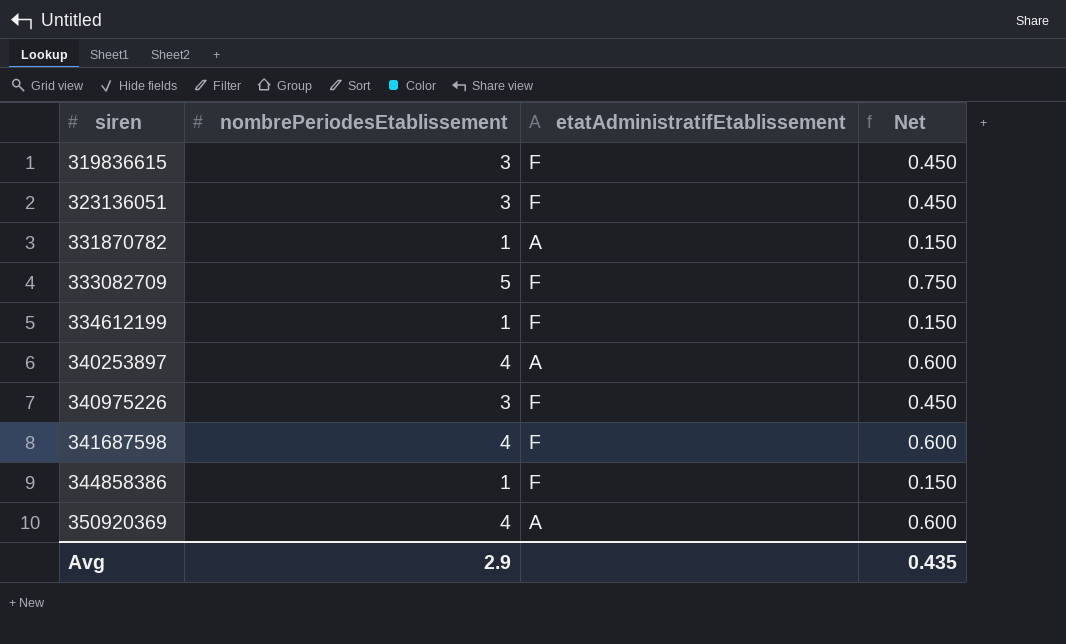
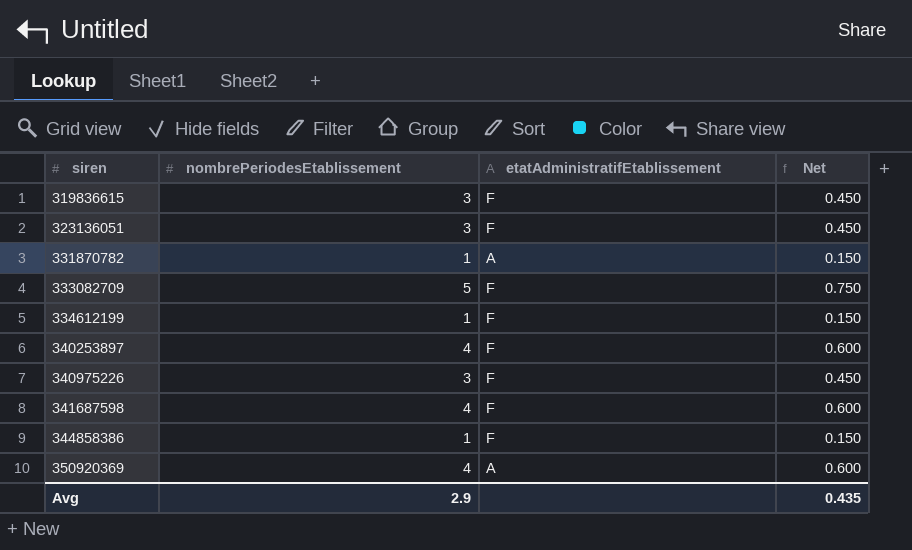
340253897 | etatAdministratifEtablissement: A -> F

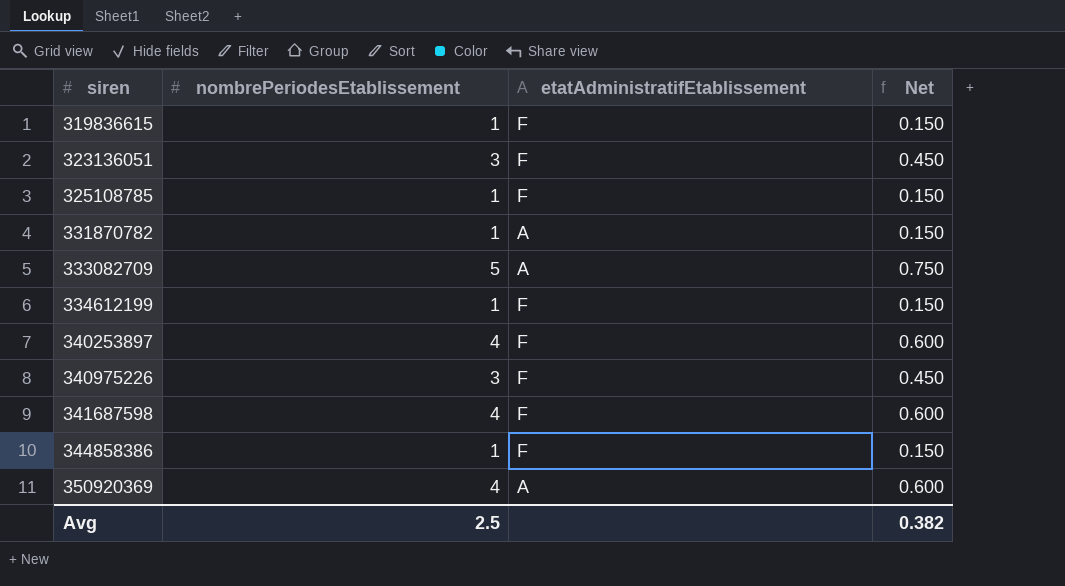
319836615 | nombrePeriodesEtablissement: 3 -> 1
319836615 | Net: 0.450 -> 0.150
row 325108785: none -> 1 | F | 0.150
333082709 | etatAdministratifEtablissement: F -> A
Avg | nombrePeriodesEtablissement: 2.9 -> 2.5
Avg | Net: 0.435 -> 0.382

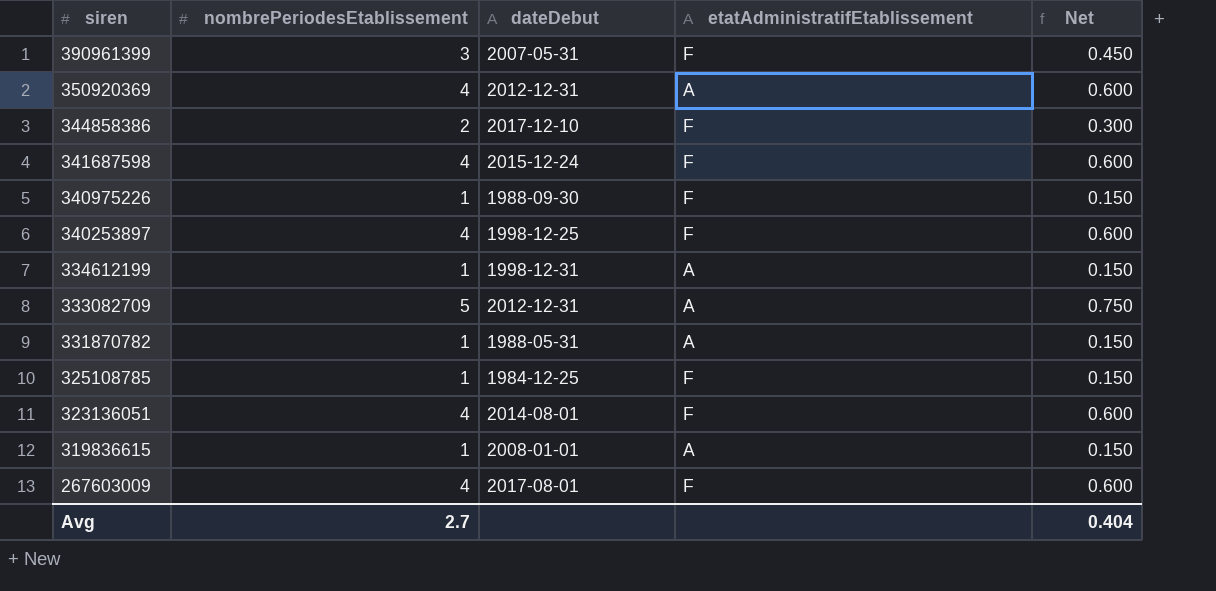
row order: siren ascending -> siren descending
column dateDebut | position: none -> 3
row 390961399: none -> 3 | 2007-05-31 | F | 0.450
344858386 | nombrePeriodesEtablissement: 1 -> 2
344858386 | Net: 0.150 -> 0.300
340975226 | nombrePeriodesEtablissement: 3 -> 1
340975226 | Net: 0.450 -> 0.150
334612199 | etatAdministratifEtablissement: F -> A
323136051 | nombrePeriodesEtablissement: 3 -> 4
323136051 | Net: 0.450 -> 0.600
319836615 | etatAdministratifEtablissement: F -> A
row 267603009: none -> 4 | 2017-08-01 | F | 0.600
Avg | nombrePeriodesEtablissement: 2.5 -> 2.7
Avg | Net: 0.382 -> 0.404

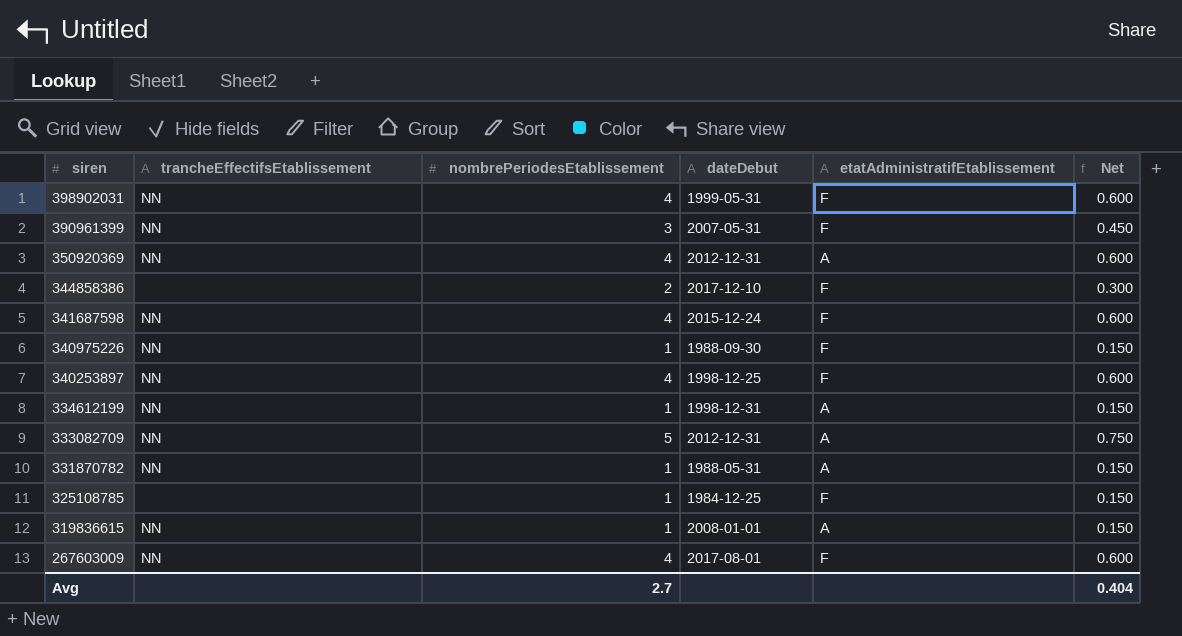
column trancheEffectifsEtablissement | position: none -> 2
row 323136051: 4 | 2014-08-01 | F | 0.600 -> none
row 398902031: none -> NN | 4 | 1999-05-31 | F | 0.600

